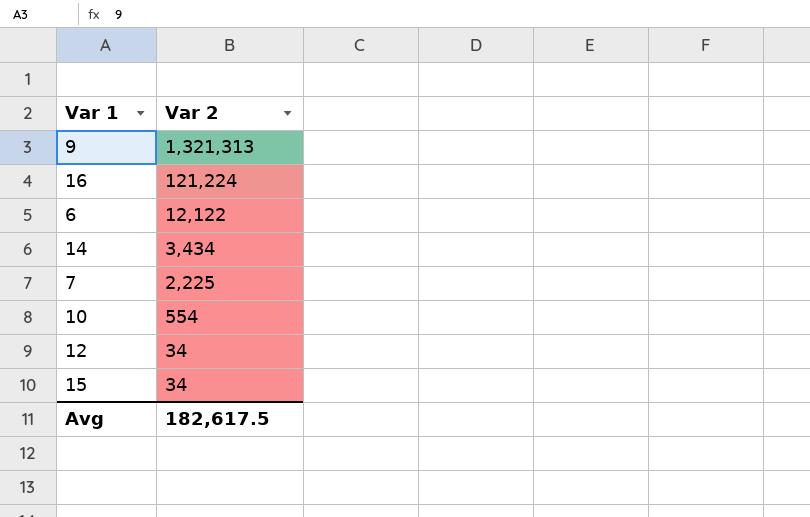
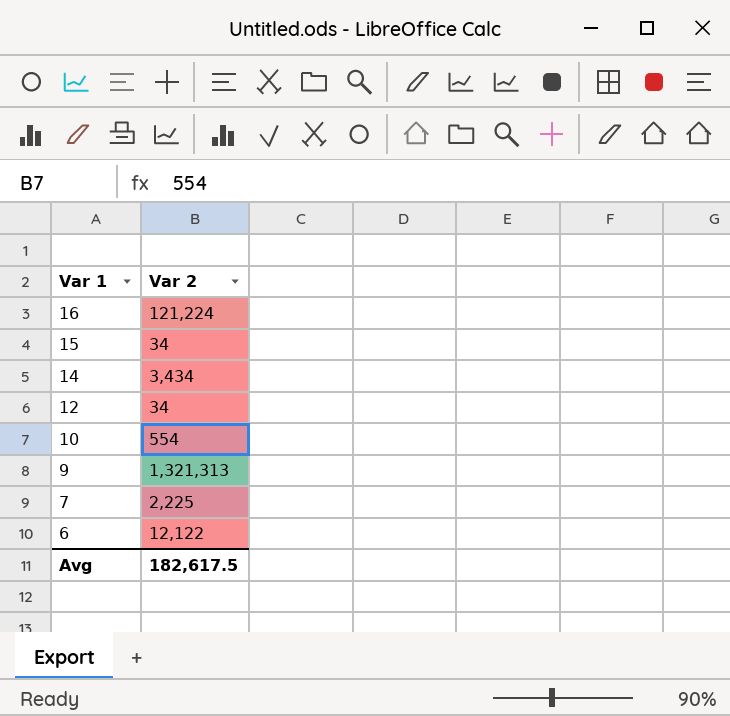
row order: Var 2 descending -> Var 1 descending

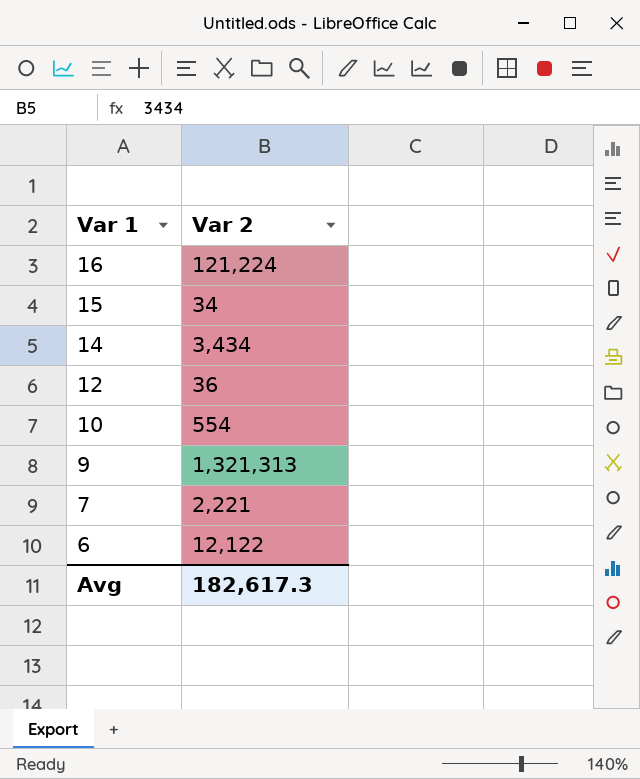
12 | Var 2: 34 -> 36
7 | Var 2: 2,225 -> 2,221
Avg | Var 2: 182,617.5 -> 182,617.3

